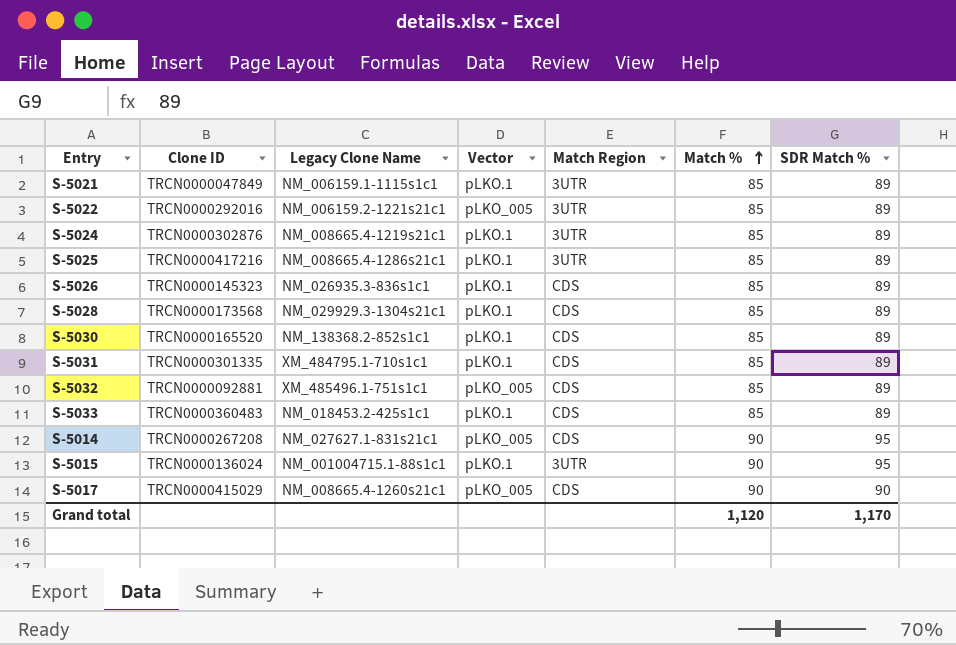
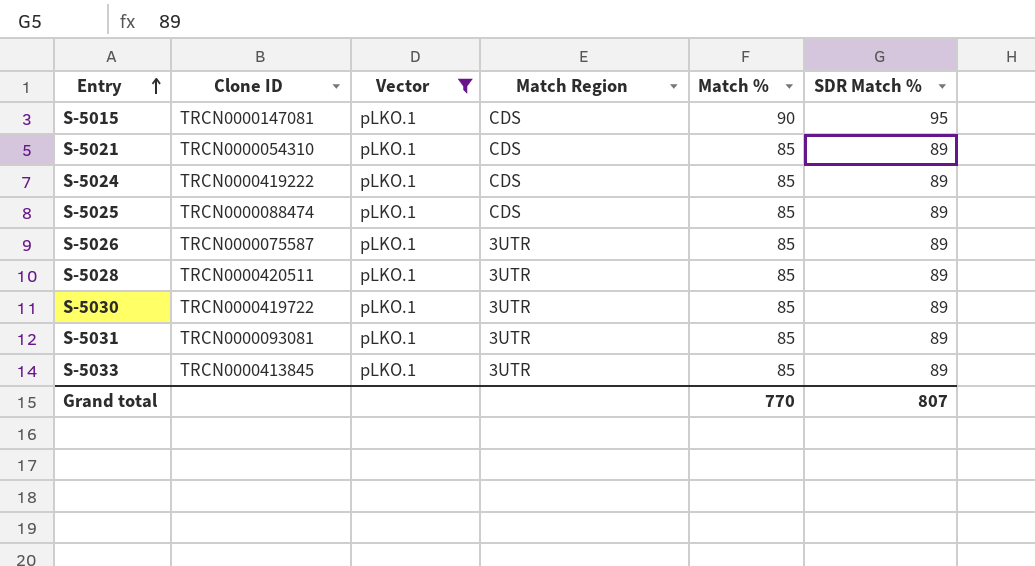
filter: none -> Vector = pLKO.1
row order: Match % ascending -> Entry ascending
column Legacy Clone Name | position: 3 -> none
S-5015 | Clone ID: TRCN0000136024 -> TRCN0000147081
S-5015 | Match Region: 3UTR -> CDS
S-5021 | Clone ID: TRCN0000047849 -> TRCN0000054310
S-5021 | Match Region: 3UTR -> CDS
S-5024 | Clone ID: TRCN0000302876 -> TRCN0000419222
S-5024 | Match Region: 3UTR -> CDS
S-5025 | Clone ID: TRCN0000417216 -> TRCN0000088474
S-5025 | Match Region: 3UTR -> CDS
S-5026 | Clone ID: TRCN0000145323 -> TRCN0000075587
S-5026 | Match Region: CDS -> 3UTR
S-5028 | Clone ID: TRCN0000173568 -> TRCN0000420511
S-5028 | Match Region: CDS -> 3UTR
S-5030 | Clone ID: TRCN0000165520 -> TRCN0000419722
S-5030 | Match Region: CDS -> 3UTR
S-5031 | Clone ID: TRCN0000301335 -> TRCN0000093081
S-5031 | Match Region: CDS -> 3UTR
S-5033 | Clone ID: TRCN0000360483 -> TRCN0000413845
S-5033 | Match Region: CDS -> 3UTR
Grand total | Match %: 1,120 -> 770
Grand total | SDR Match %: 1,170 -> 807

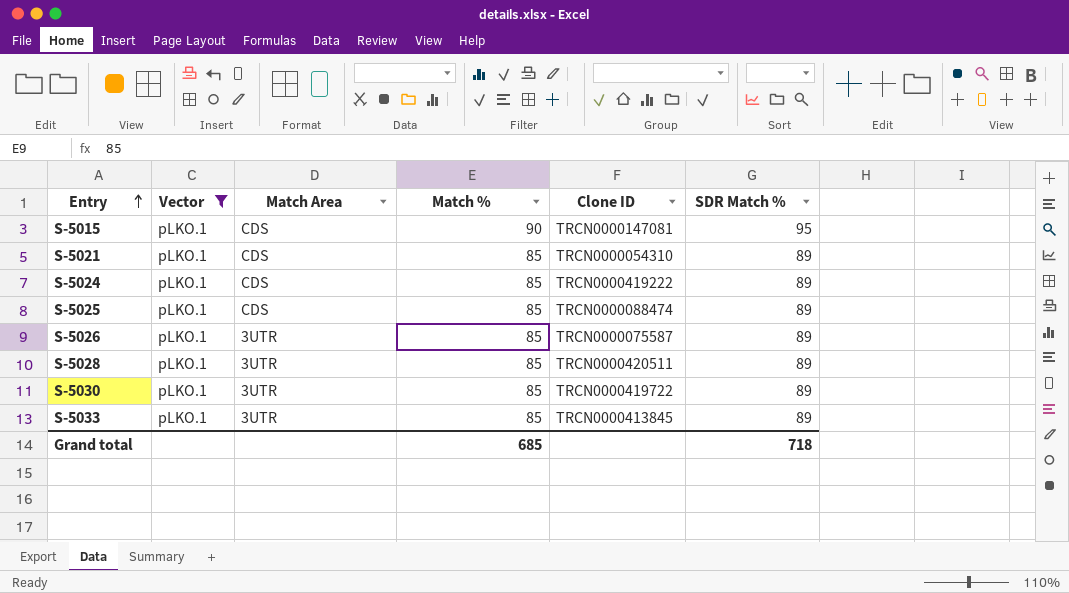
column name: Match Region -> Match Area
column Clone ID | position: 2 -> 5
row S-5031: TRCN0000093081 | pLKO.1 | 3UTR | 85 | 89 -> none
Grand total | Match %: 770 -> 685
Grand total | SDR Match %: 807 -> 718

